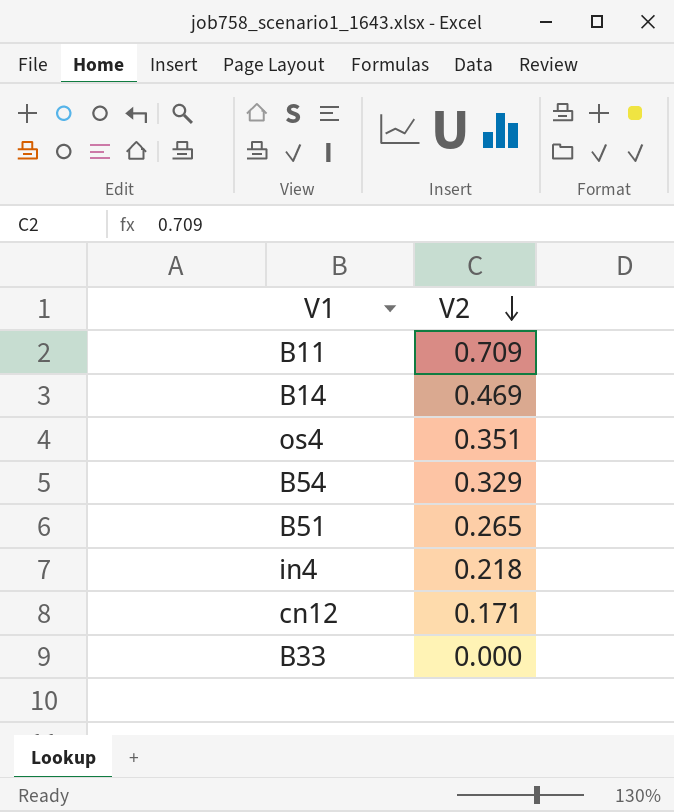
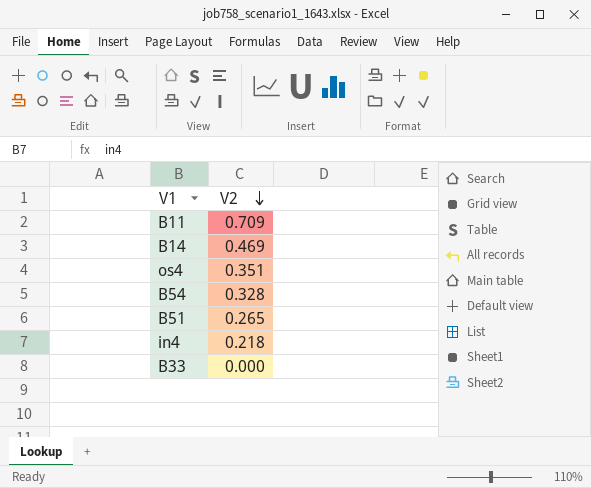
row cn12: 0.171 -> none
B54 | V2: 0.329 -> 0.328

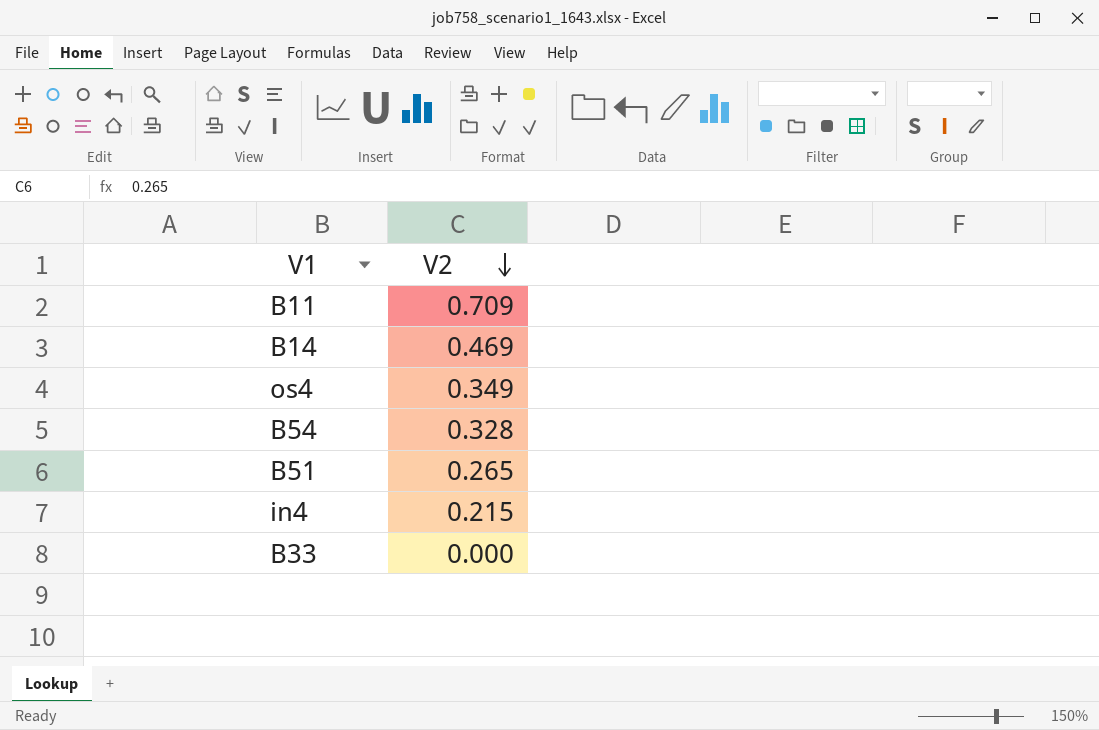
os4 | V2: 0.351 -> 0.349
in4 | V2: 0.218 -> 0.215

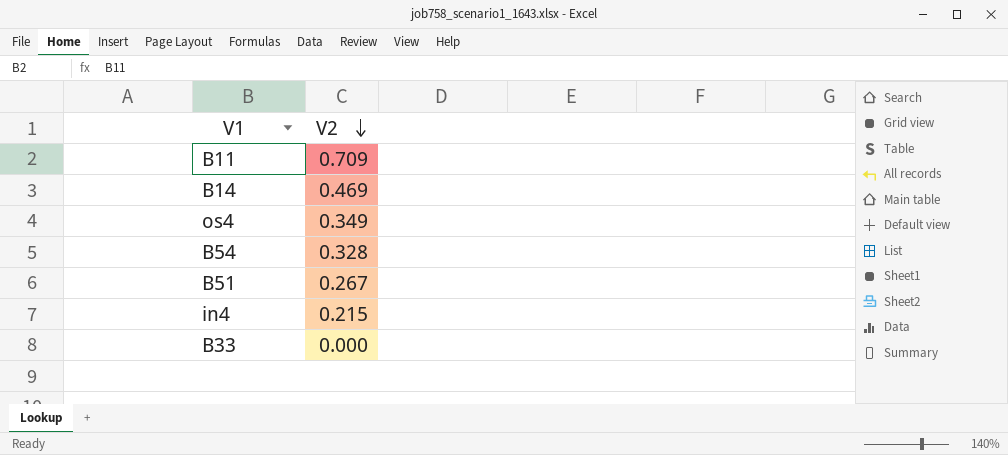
B51 | V2: 0.265 -> 0.267

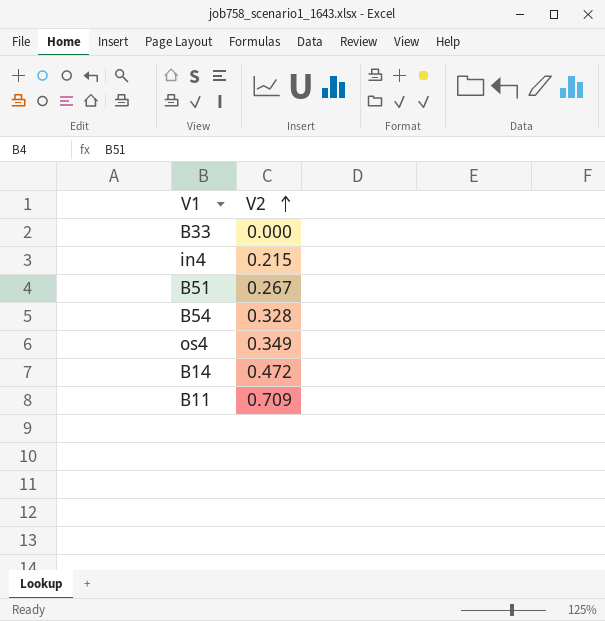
row order: V2 descending -> V2 ascending
B14 | V2: 0.469 -> 0.472

